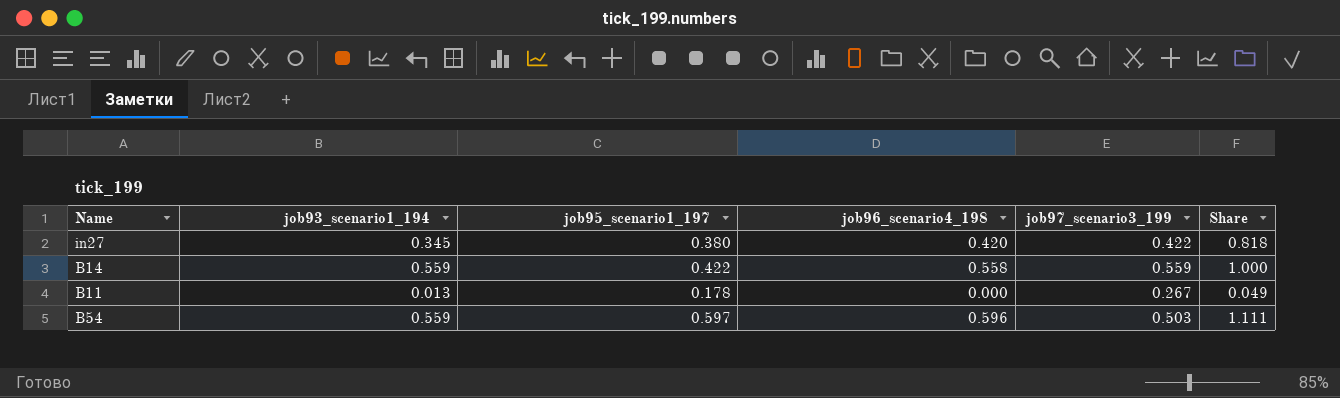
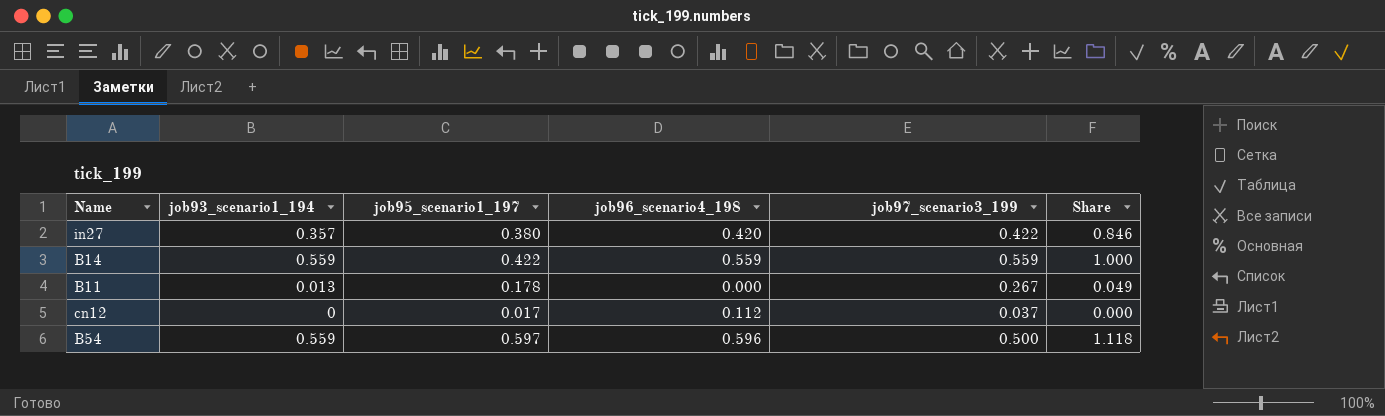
in27 | job93_scenario1_194: 0.345 -> 0.357
in27 | Share: 0.818 -> 0.846
B14 | job96_scenario4_198: 0.558 -> 0.559
row cn12: none -> 0 | 0.017 | 0.112 | 0.037 | 0.000
B54 | job97_scenario3_199: 0.503 -> 0.500
B54 | Share: 1.111 -> 1.118

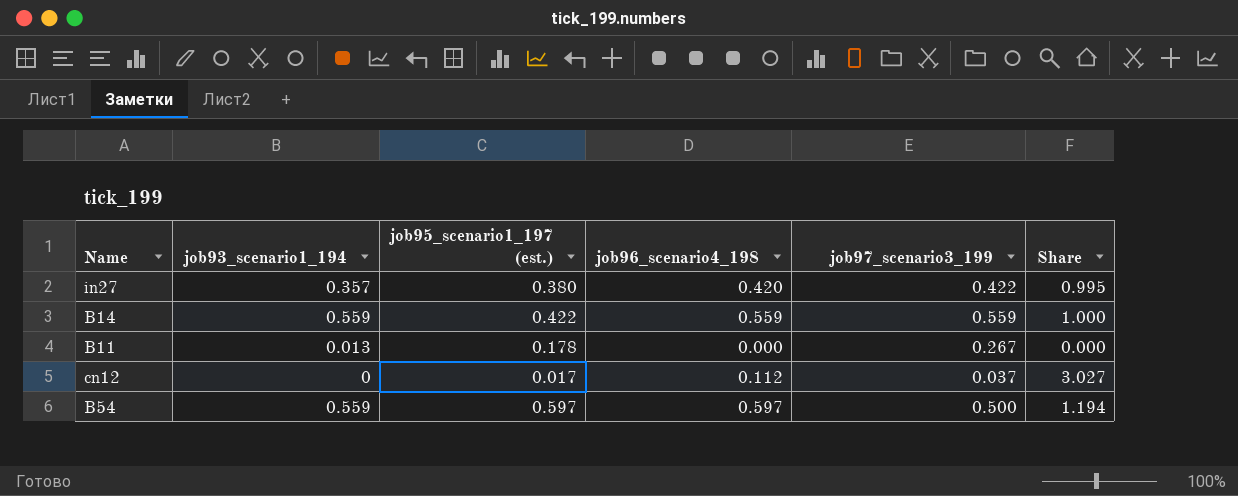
column name: job95_scenario1_197 -> job95_scenario1_197 (est.)
column Share | formula: [job93_scenario1_194] / [job97_scenario3_199] -> [job96_scenario4_198] / [job97_scenario3_199]
B54 | job96_scenario4_198: 0.596 -> 0.597

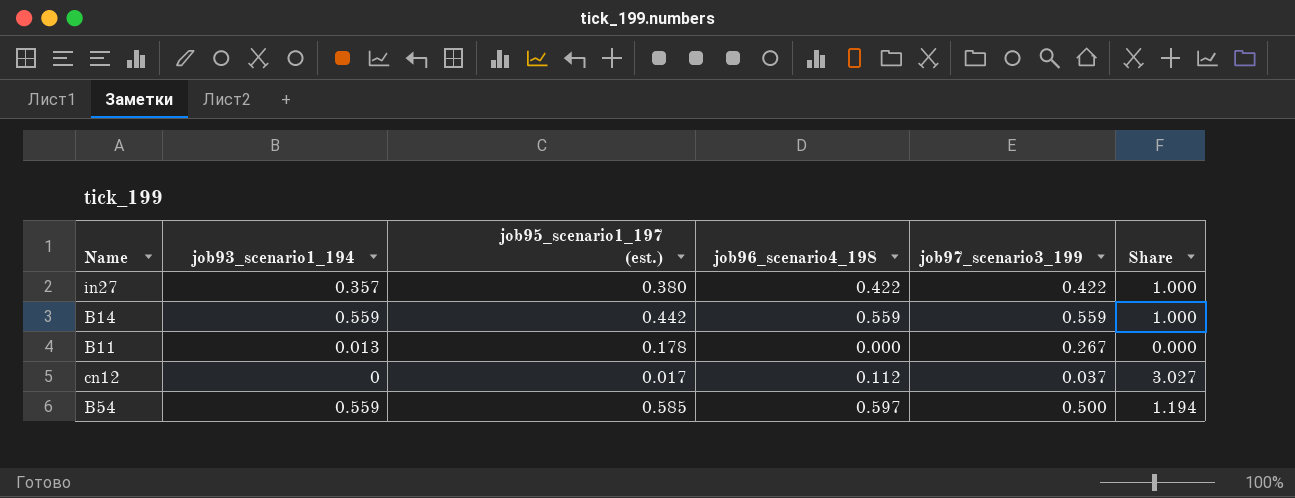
in27 | job96_scenario4_198: 0.420 -> 0.422
in27 | Share: 0.995 -> 1.000
B14 | job95_scenario1_197 (est.): 0.422 -> 0.442
B54 | job95_scenario1_197 (est.): 0.597 -> 0.585

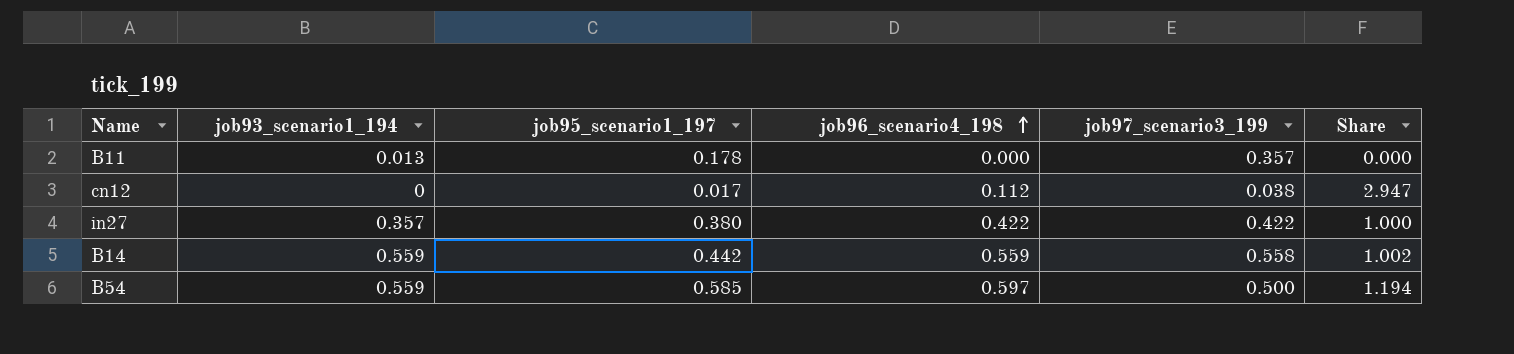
row order: none -> job96_scenario4_198 ascending
column name: job95_scenario1_197 (est.) -> job95_scenario1_197
B11 | job97_scenario3_199: 0.267 -> 0.357
cn12 | job97_scenario3_199: 0.037 -> 0.038
cn12 | Share: 3.027 -> 2.947
B14 | job97_scenario3_199: 0.559 -> 0.558
B14 | Share: 1.000 -> 1.002

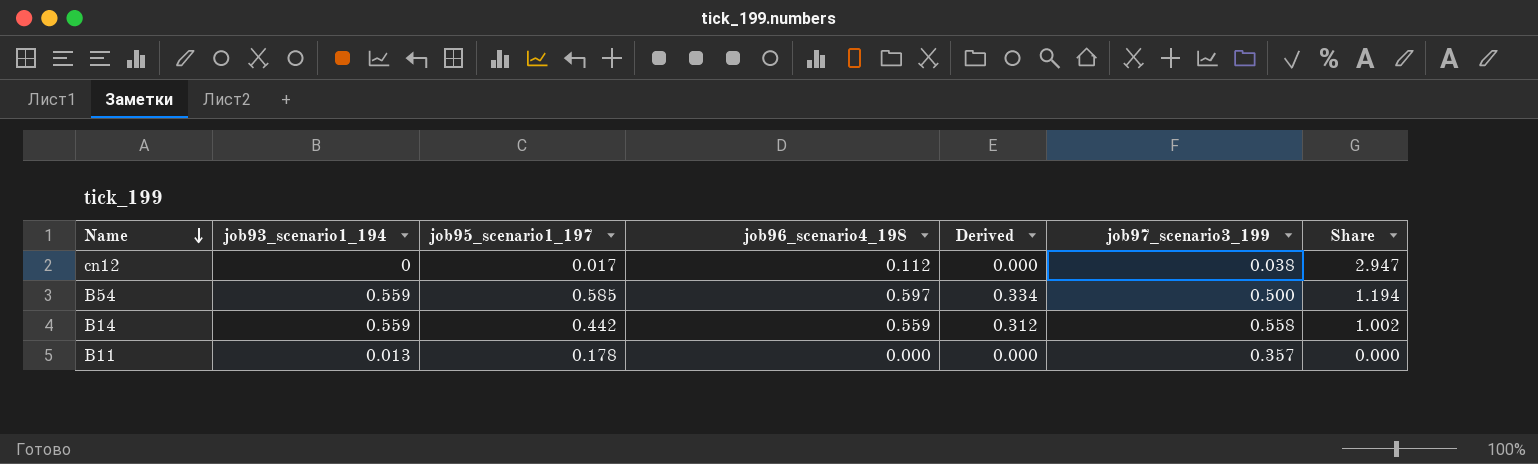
row order: job96_scenario4_198 ascending -> Name descending
column Derived | formula: none -> [job93_scenario1_194] * [job96_scenario4_198]
row in27: 0.357 | 0.380 | 0.422 | 0.422 | 1.000 -> none

